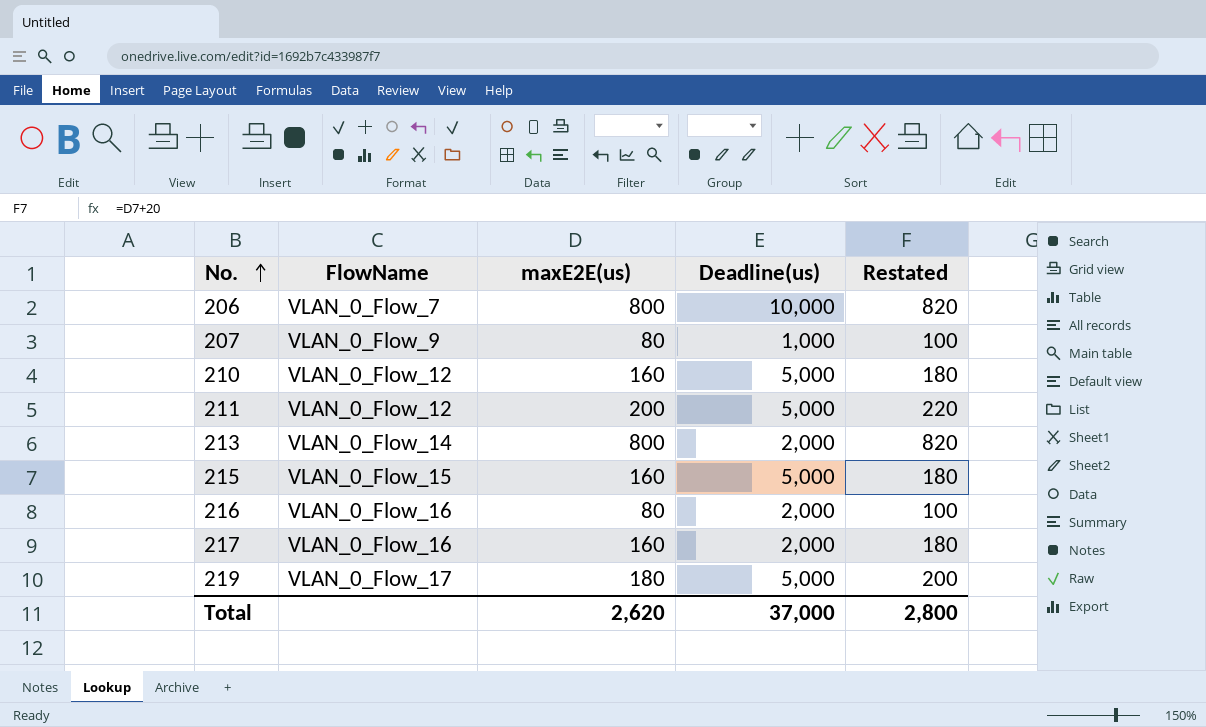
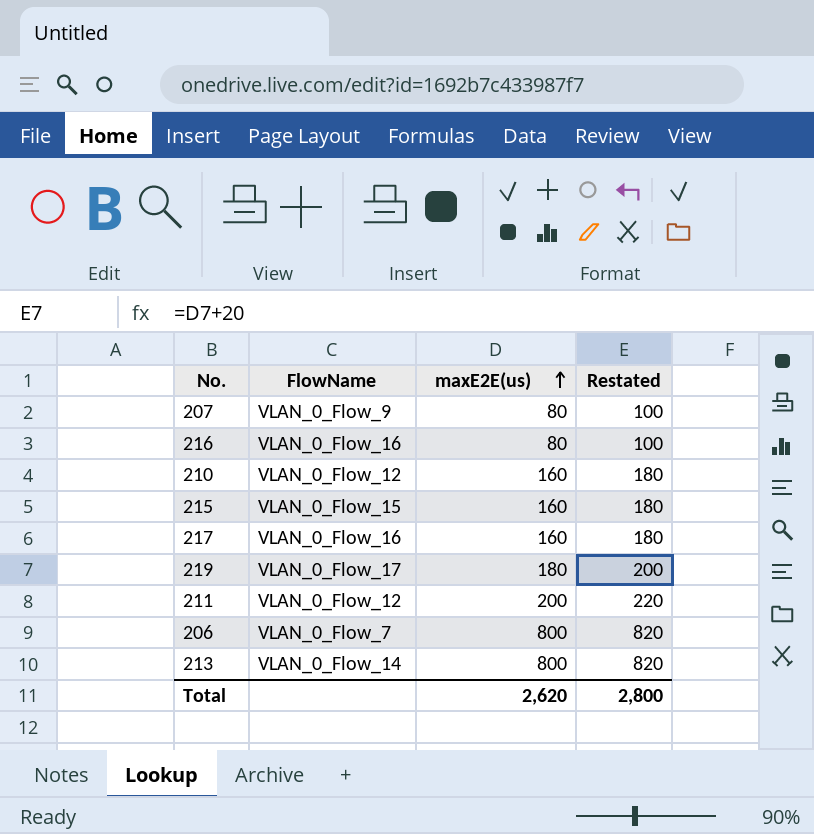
row order: No. ascending -> maxE2E(us) ascending
column Deadline(us) | position: 4 -> none

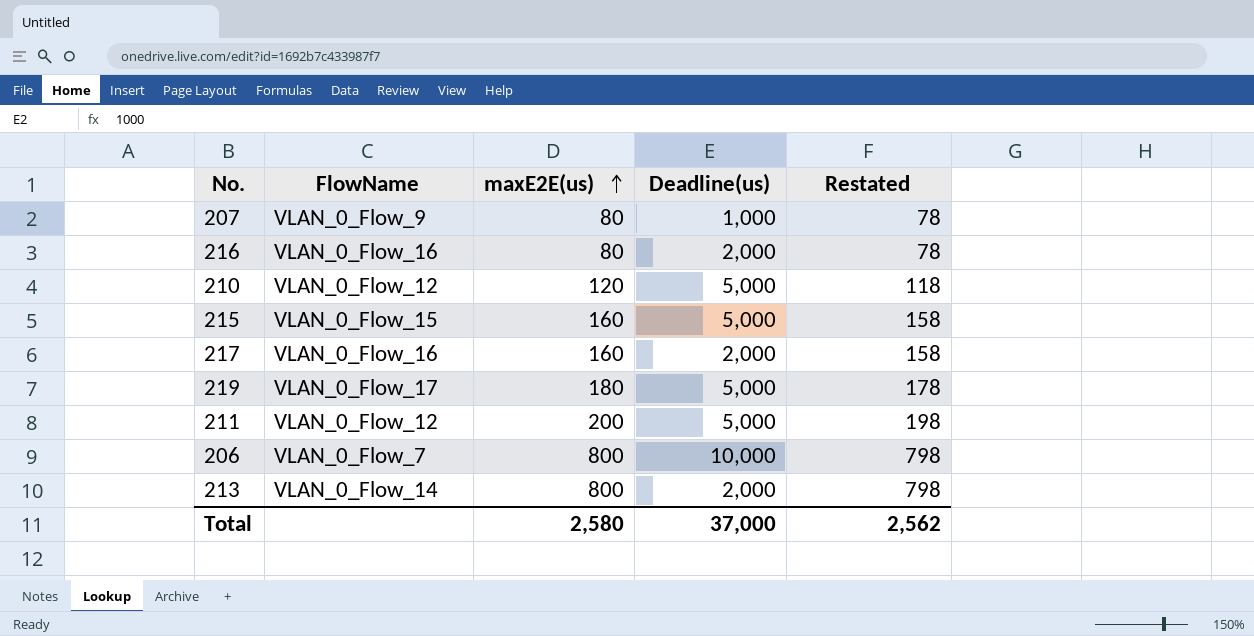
column Deadline(us) | position: none -> 4
column Restated | formula: [maxE2E(us)] + 20 -> [maxE2E(us)] - 2
210 | maxE2E(us): 160 -> 120
Total | maxE2E(us): 2,620 -> 2,580
Total | Restated: 2,800 -> 2,562

